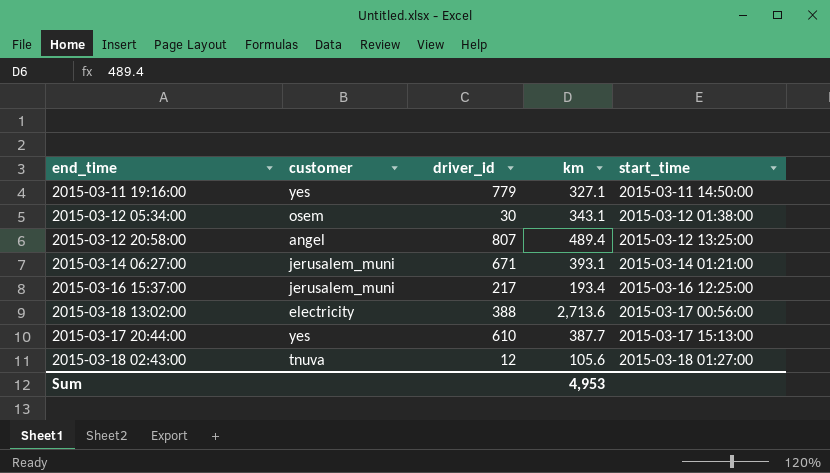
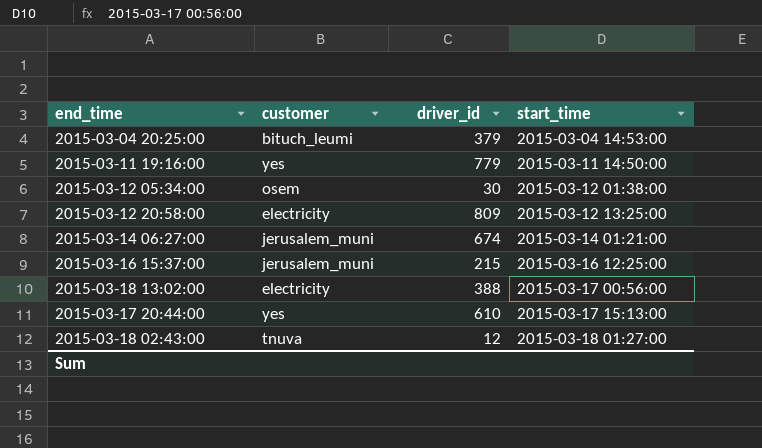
column km | position: 4 -> none
row 2015-03-04 20:25:00: none -> bituch_leumi | 379 | 2015-03-04 14:53:00
2015-03-12 20:58:00 | customer: angel -> electricity
2015-03-12 20:58:00 | driver_id: 807 -> 809
2015-03-14 06:27:00 | driver_id: 671 -> 674
2015-03-16 15:37:00 | driver_id: 217 -> 215

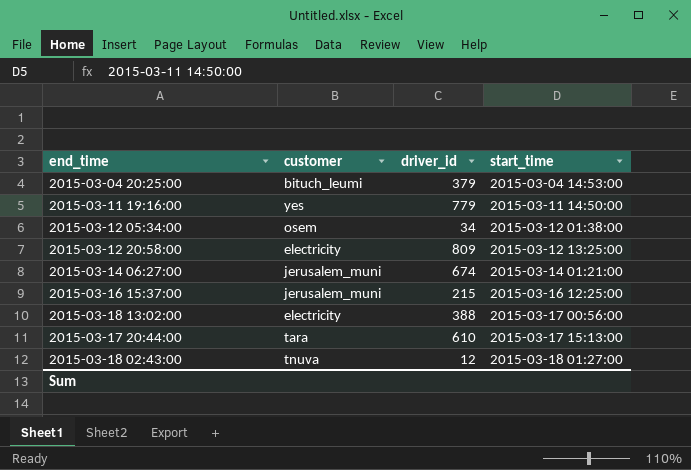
2015-03-12 05:34:00 | driver_id: 30 -> 34
2015-03-17 20:44:00 | customer: yes -> tara

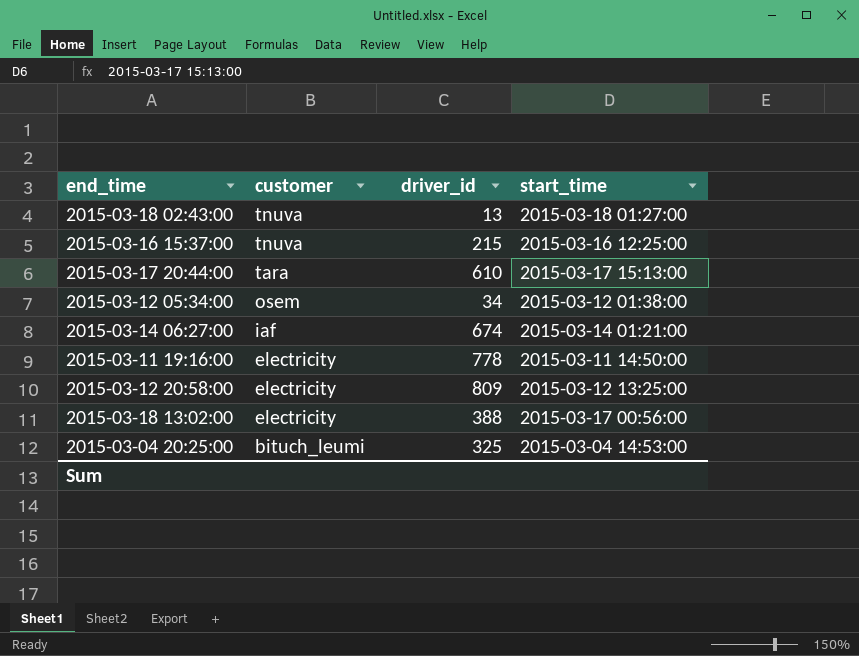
row order: start_time ascending -> customer descending
2015-03-18 02:43:00 | driver_id: 12 -> 13
2015-03-16 15:37:00 | customer: jerusalem_muni -> tnuva
2015-03-14 06:27:00 | customer: jerusalem_muni -> iaf
2015-03-11 19:16:00 | customer: yes -> electricity
2015-03-11 19:16:00 | driver_id: 779 -> 778
2015-03-04 20:25:00 | driver_id: 379 -> 325

